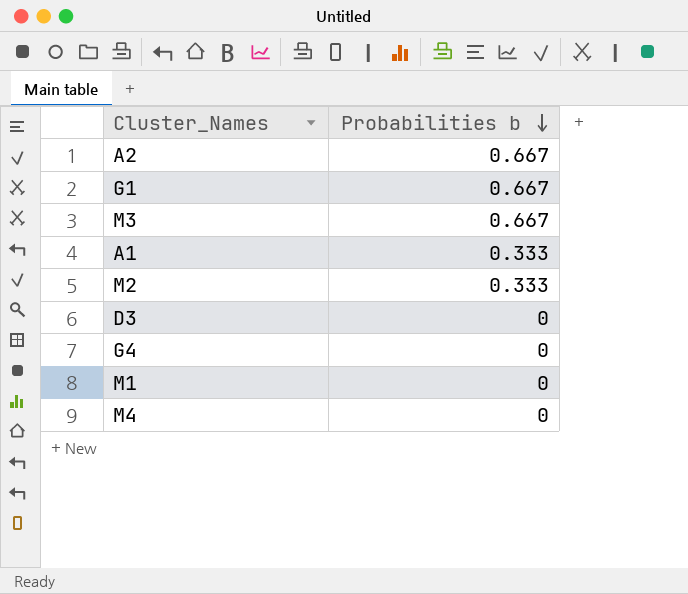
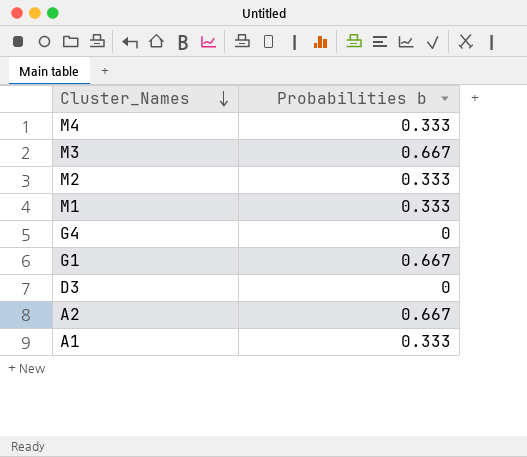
row order: Probabilities b descending -> Cluster_Names descending
M4 | Probabilities b: 0 -> 0.333
M1 | Probabilities b: 0 -> 0.333

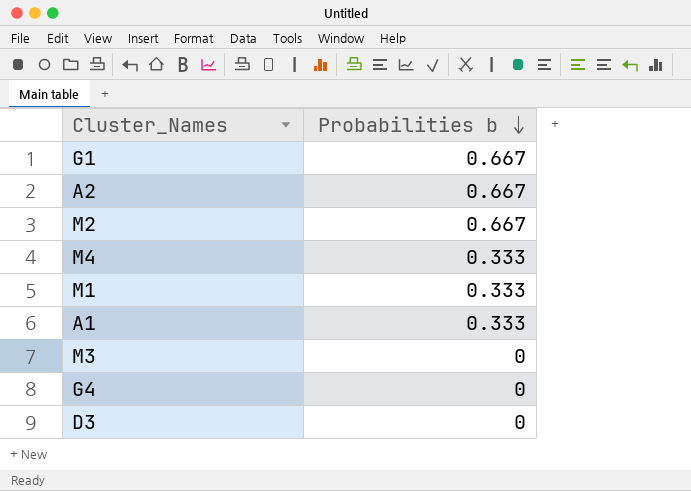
row order: Cluster_Names descending -> Probabilities b descending
M2 | Probabilities b: 0.333 -> 0.667
M3 | Probabilities b: 0.667 -> 0

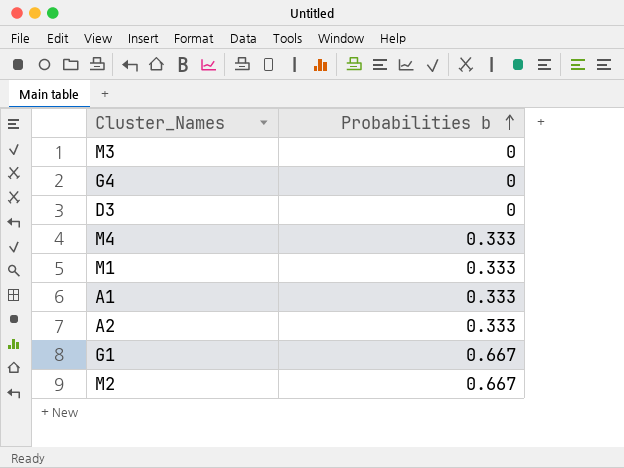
row order: Probabilities b descending -> Probabilities b ascending
A2 | Probabilities b: 0.667 -> 0.333

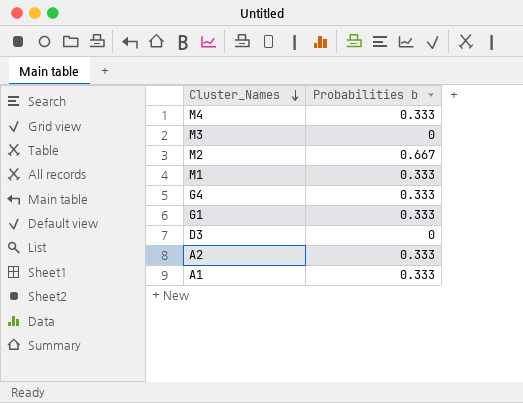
row order: Probabilities b ascending -> Cluster_Names descending
G4 | Probabilities b: 0 -> 0.333
G1 | Probabilities b: 0.667 -> 0.333

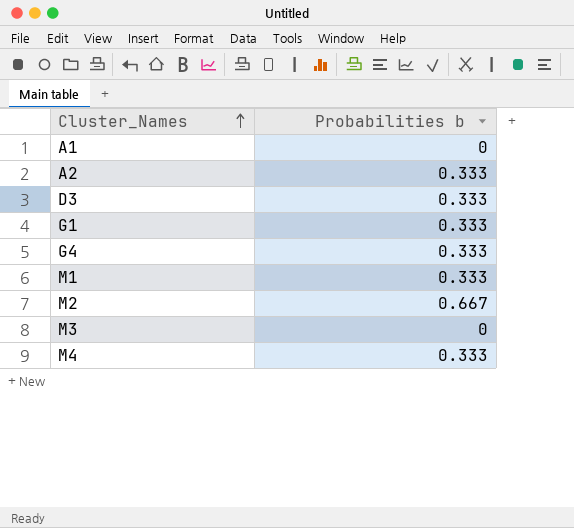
row order: Cluster_Names descending -> Cluster_Names ascending
A1 | Probabilities b: 0.333 -> 0
D3 | Probabilities b: 0 -> 0.333

